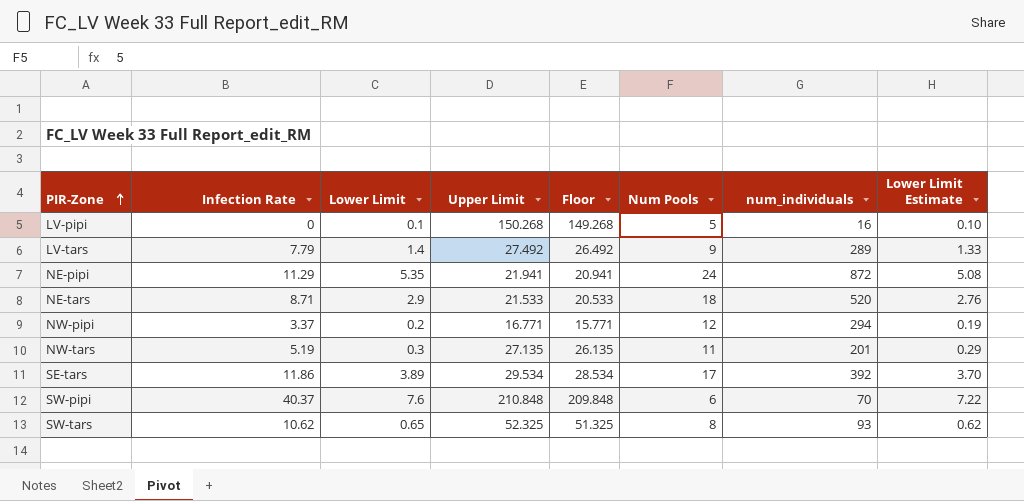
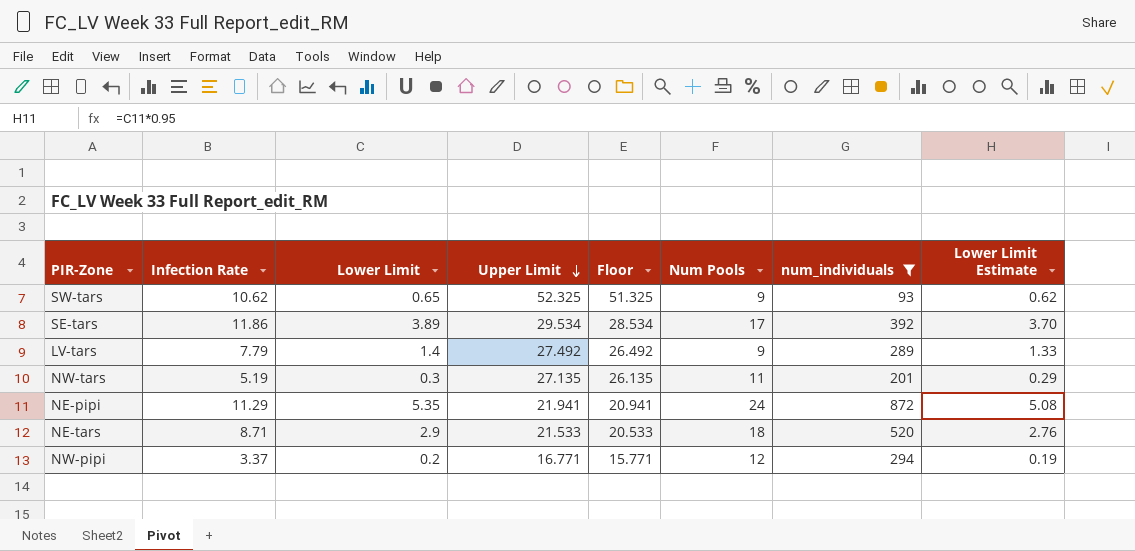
filter: none -> num_individuals >= 93
row order: PIR-Zone ascending -> Upper Limit descending
SW-tars | Num Pools: 8 -> 9

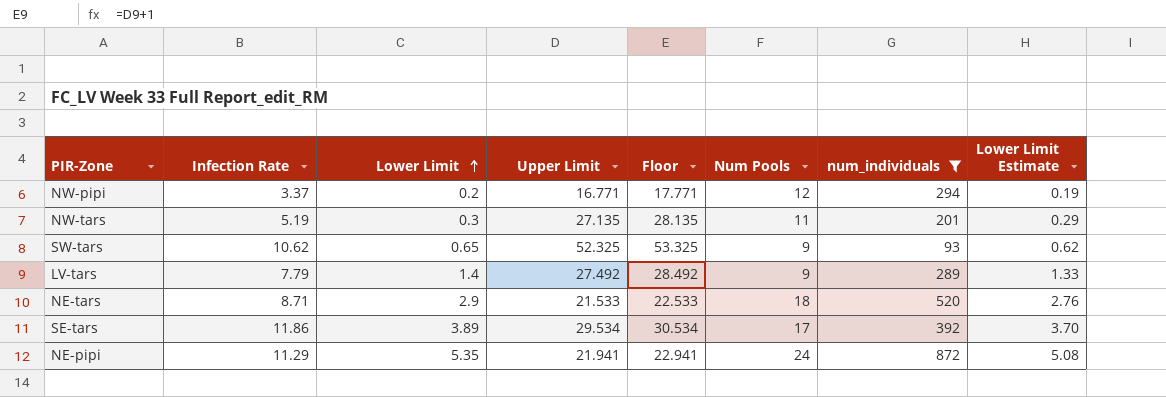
row order: Upper Limit descending -> Lower Limit ascending
column Floor | formula: [Upper Limit] - 1 -> [Upper Limit] + 1

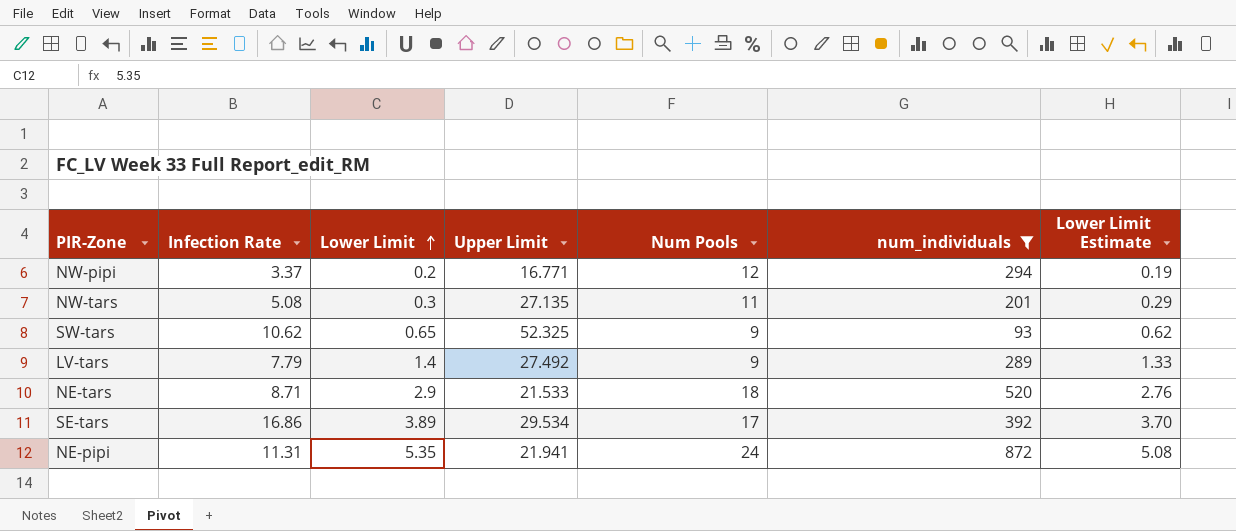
column Floor | formula: [Upper Limit] + 1 -> none
NW-tars | Infection Rate: 5.19 -> 5.08
SE-tars | Infection Rate: 11.86 -> 16.86
NE-pipi | Infection Rate: 11.29 -> 11.31

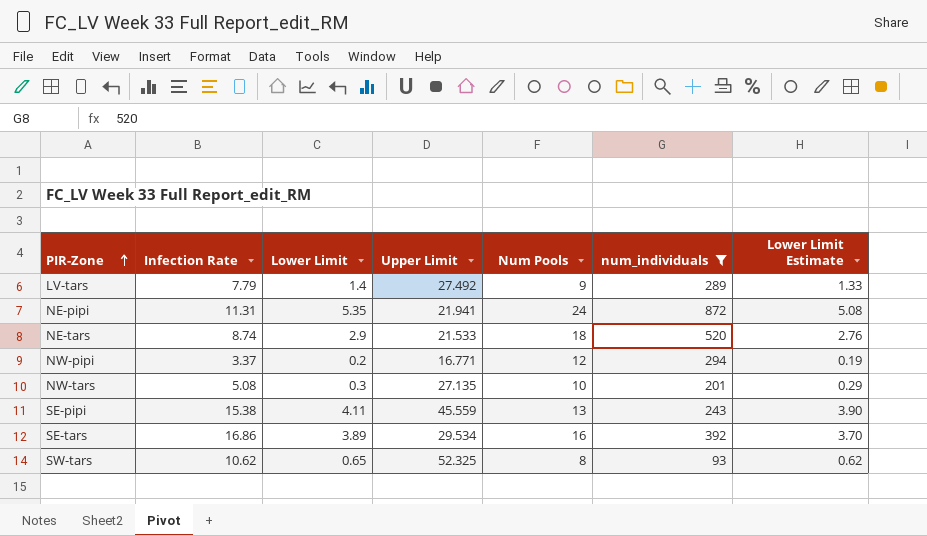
row order: Lower Limit ascending -> PIR-Zone ascending
NE-tars | Infection Rate: 8.71 -> 8.74
NW-tars | Num Pools: 11 -> 10
row SE-pipi: none -> 15.38 | 4.11 | 45.559 | 13 | 243 | 3.90
SE-tars | Num Pools: 17 -> 16
SW-tars | Num Pools: 9 -> 8

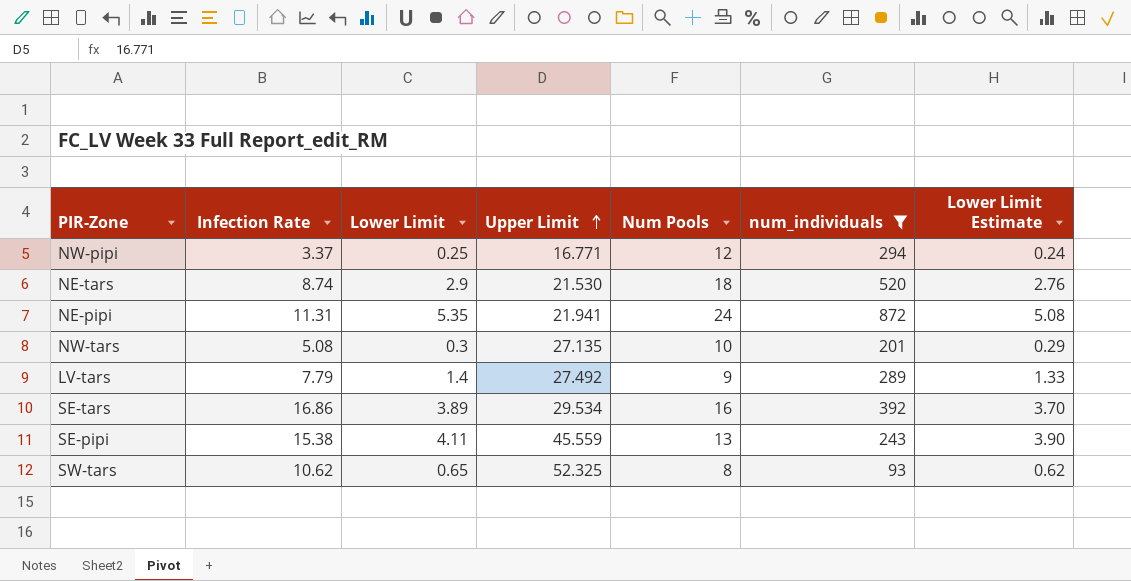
row order: PIR-Zone ascending -> Upper Limit ascending
NW-pipi | Lower Limit: 0.2 -> 0.25
NW-pipi | Lower Limit Estimate: 0.19 -> 0.24
NE-tars | Upper Limit: 21.533 -> 21.530

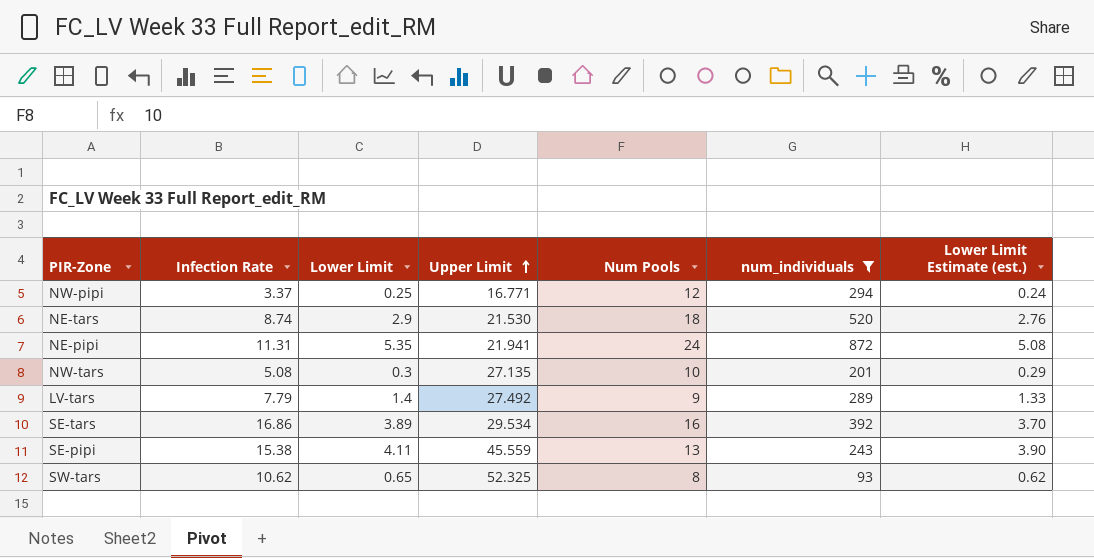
column name: Lower Limit Estimate -> Lower Limit Estimate (est.)

